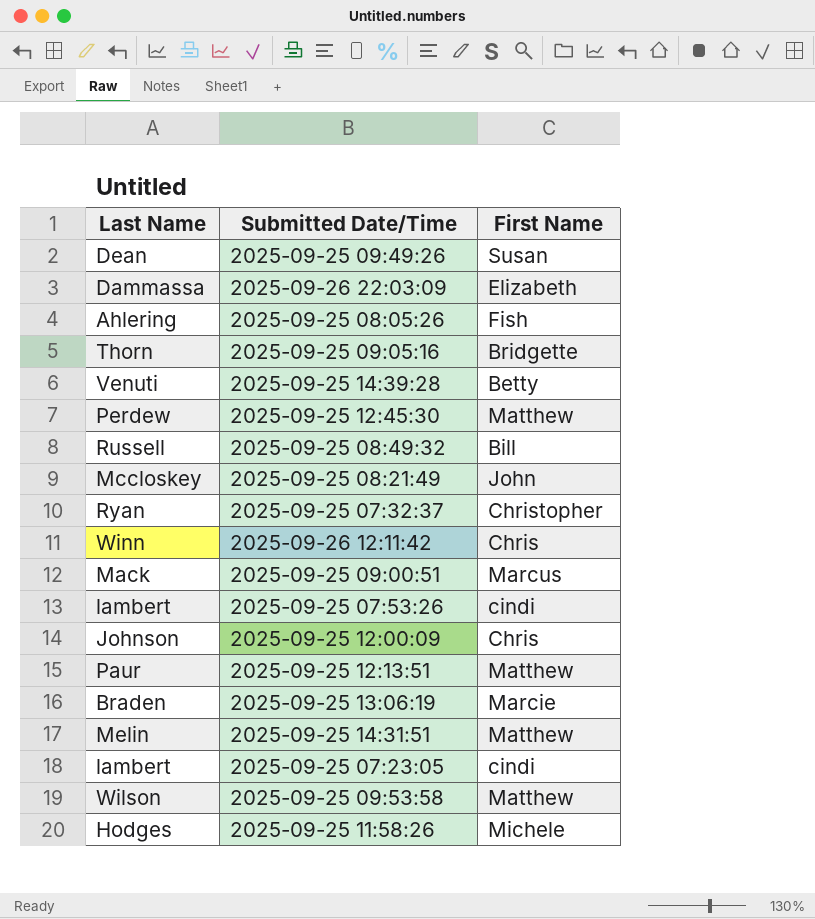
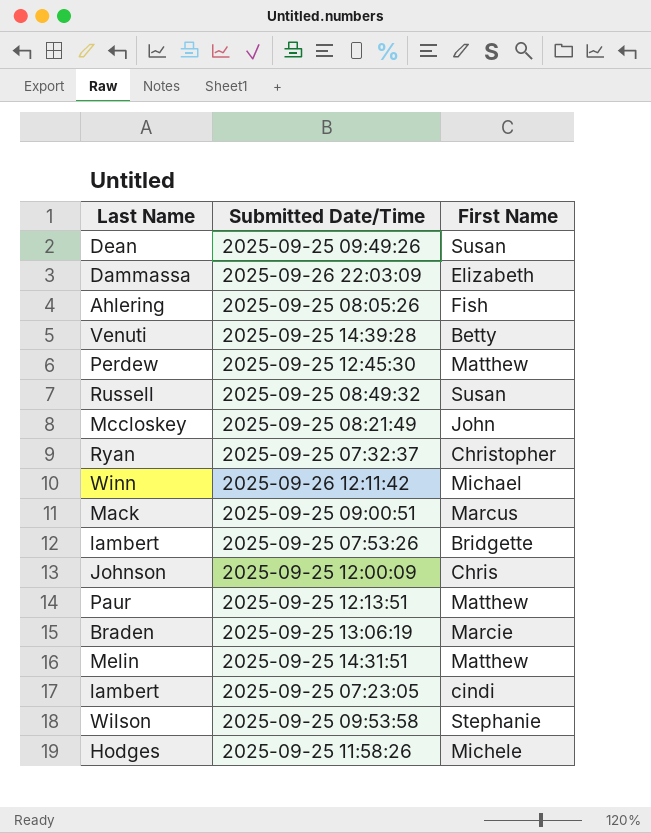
row 2025-09-25 09:05:16: Thorn | Bridgette -> none
2025-09-25 08:49:32 | First Name: Bill -> Susan
2025-09-26 12:11:42 | First Name: Chris -> Michael
2025-09-25 07:53:26 | First Name: cindi -> Bridgette
2025-09-25 09:53:58 | First Name: Matthew -> Stephanie

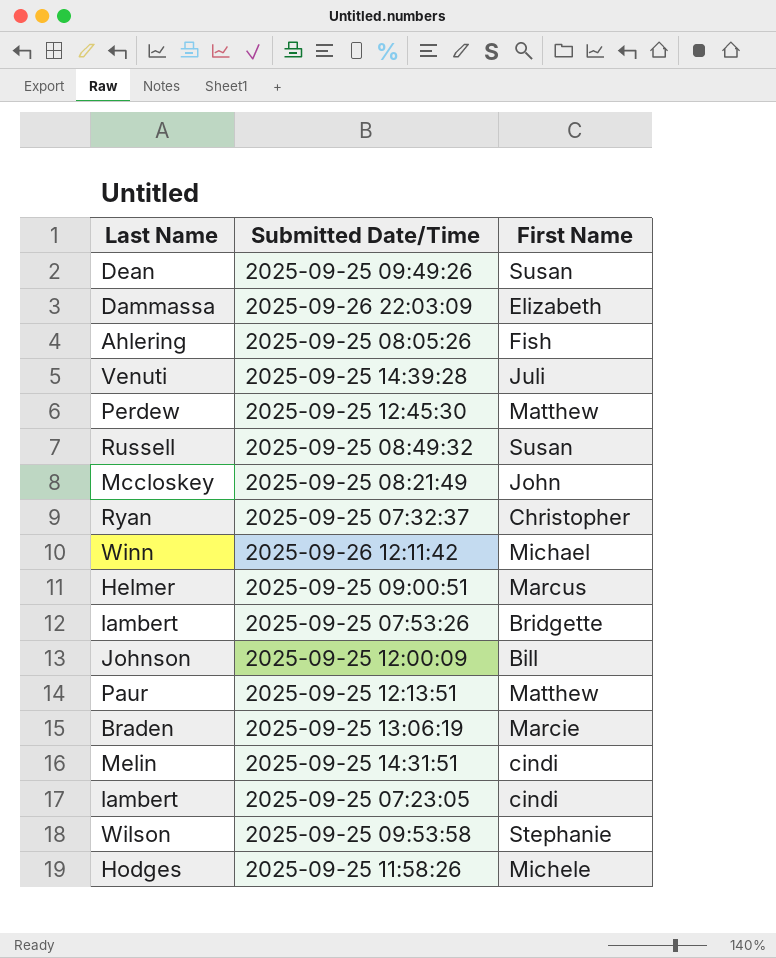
2025-09-25 14:39:28 | First Name: Betty -> Juli
2025-09-25 09:00:51 | Last Name: Mack -> Helmer
2025-09-25 12:00:09 | First Name: Chris -> Bill
2025-09-25 14:31:51 | First Name: Matthew -> cindi

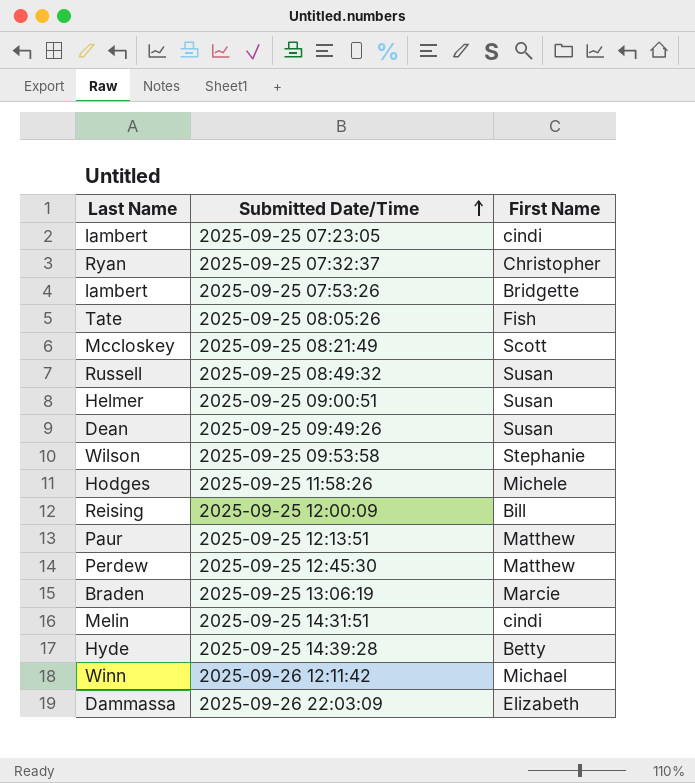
row order: none -> Submitted Date/Time ascending
2025-09-25 08:05:26 | Last Name: Ahlering -> Tate
2025-09-25 08:21:49 | First Name: John -> Scott
2025-09-25 09:00:51 | First Name: Marcus -> Susan
2025-09-25 12:00:09 | Last Name: Johnson -> Reising
2025-09-25 14:39:28 | Last Name: Venuti -> Hyde
2025-09-25 14:39:28 | First Name: Juli -> Betty

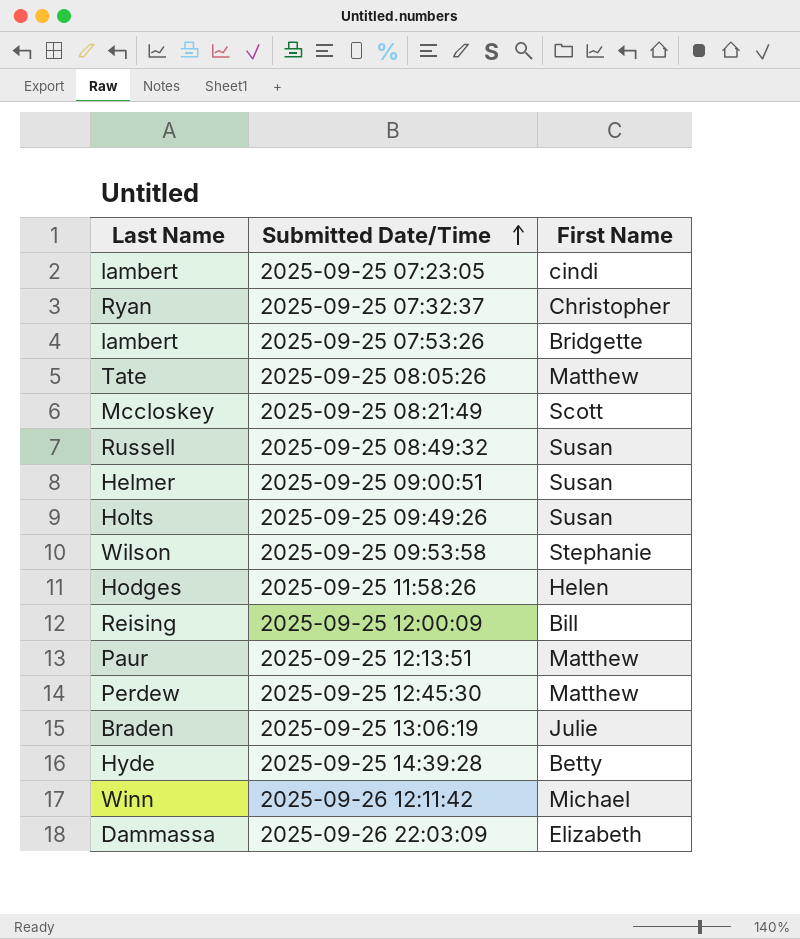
row 2025-09-25 14:31:51: Melin | cindi -> none
2025-09-25 08:05:26 | First Name: Fish -> Matthew
2025-09-25 09:49:26 | Last Name: Dean -> Holts
2025-09-25 11:58:26 | First Name: Michele -> Helen
2025-09-25 13:06:19 | First Name: Marcie -> Julie

